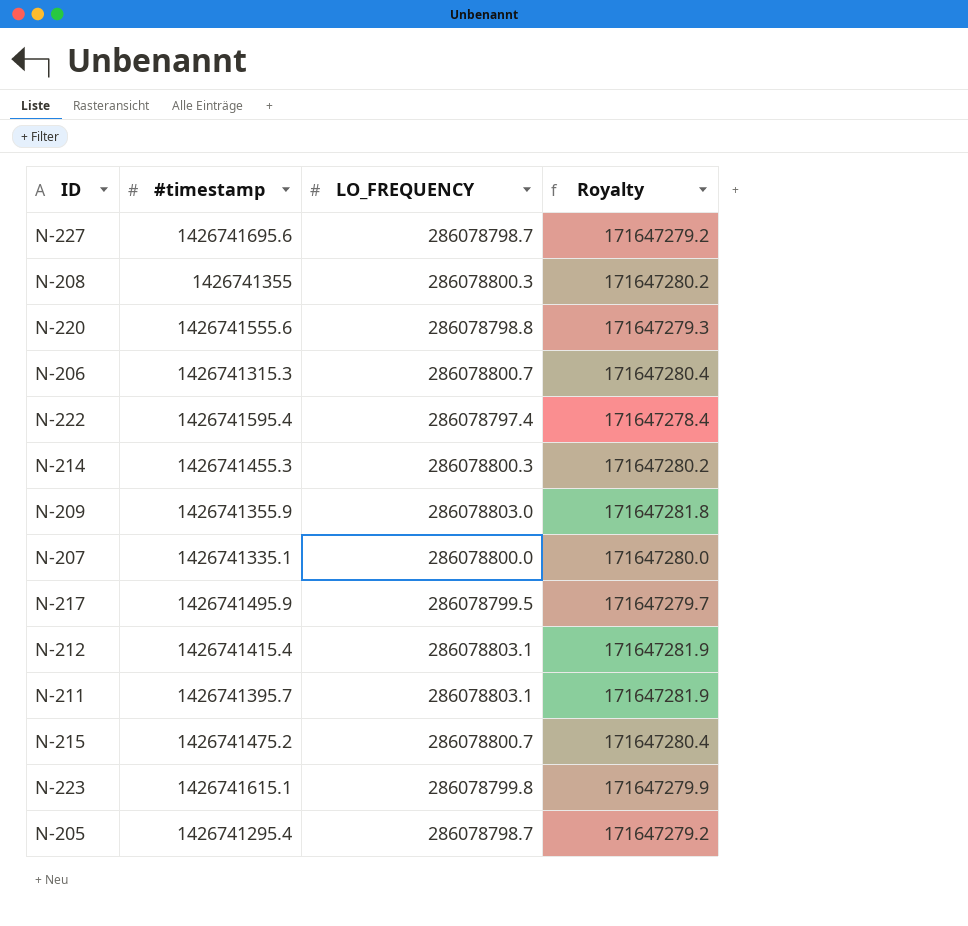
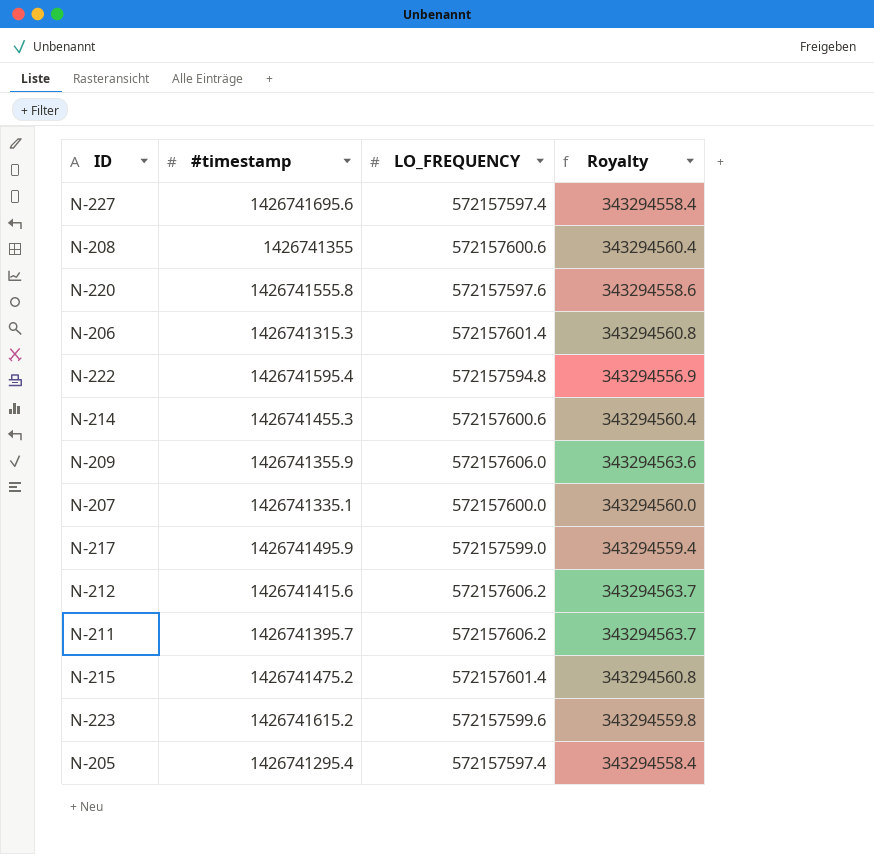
N-227 | LO_FREQUENCY: 286078798.7 -> 572157597.4
N-227 | Royalty: 171647279.2 -> 343294558.4
N-208 | LO_FREQUENCY: 286078800.3 -> 572157600.6
N-208 | Royalty: 171647280.2 -> 343294560.4
N-220 | #timestamp: 1426741555.6 -> 1426741555.8
N-220 | LO_FREQUENCY: 286078798.8 -> 572157597.6
N-220 | Royalty: 171647279.3 -> 343294558.6
N-206 | LO_FREQUENCY: 286078800.7 -> 572157601.4
N-206 | Royalty: 171647280.4 -> 343294560.8
N-222 | LO_FREQUENCY: 286078797.4 -> 572157594.8
N-222 | Royalty: 171647278.4 -> 343294556.9
N-214 | LO_FREQUENCY: 286078800.3 -> 572157600.6
N-214 | Royalty: 171647280.2 -> 343294560.4
N-209 | LO_FREQUENCY: 286078803.0 -> 572157606.0
N-209 | Royalty: 171647281.8 -> 343294563.6
N-207 | LO_FREQUENCY: 286078800.0 -> 572157600.0
N-207 | Royalty: 171647280.0 -> 343294560.0
N-217 | LO_FREQUENCY: 286078799.5 -> 572157599.0
N-217 | Royalty: 171647279.7 -> 343294559.4
N-212 | #timestamp: 1426741415.4 -> 1426741415.6
N-212 | LO_FREQUENCY: 286078803.1 -> 572157606.2
N-212 | Royalty: 171647281.9 -> 343294563.7
N-211 | LO_FREQUENCY: 286078803.1 -> 572157606.2
N-211 | Royalty: 171647281.9 -> 343294563.7
N-215 | LO_FREQUENCY: 286078800.7 -> 572157601.4
N-215 | Royalty: 171647280.4 -> 343294560.8
N-223 | #timestamp: 1426741615.1 -> 1426741615.2
N-223 | LO_FREQUENCY: 286078799.8 -> 572157599.6
N-223 | Royalty: 171647279.9 -> 343294559.8
N-205 | LO_FREQUENCY: 286078798.7 -> 572157597.4
N-205 | Royalty: 171647279.2 -> 343294558.4

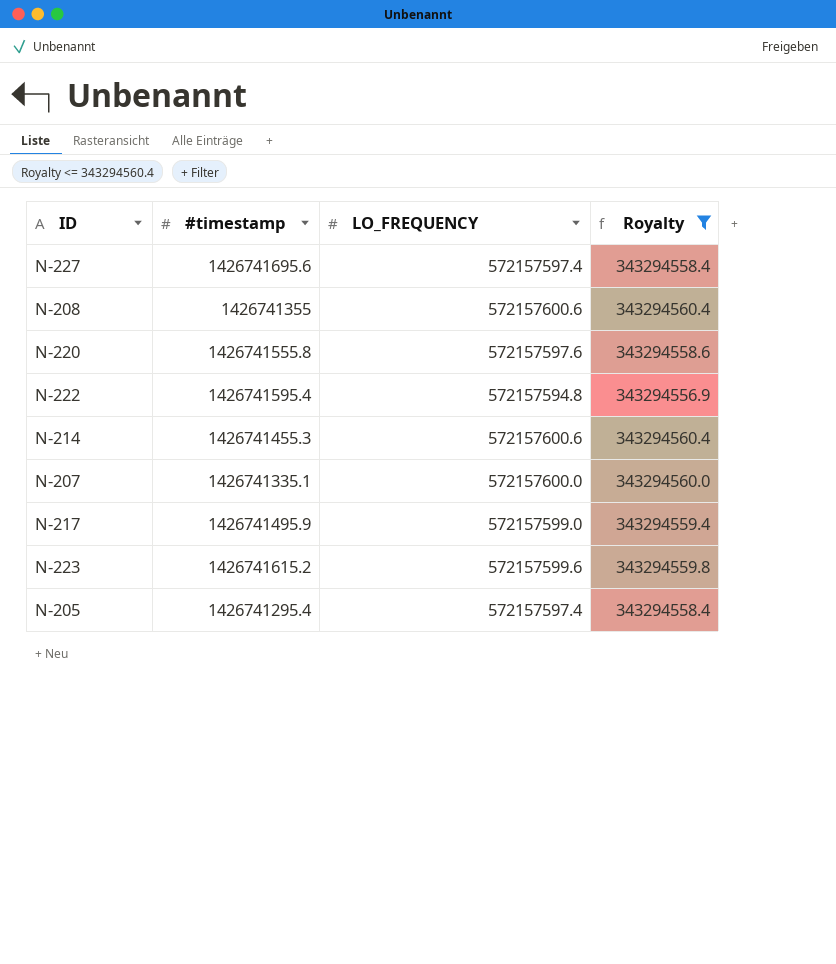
filter: none -> Royalty <= 343294560.4

